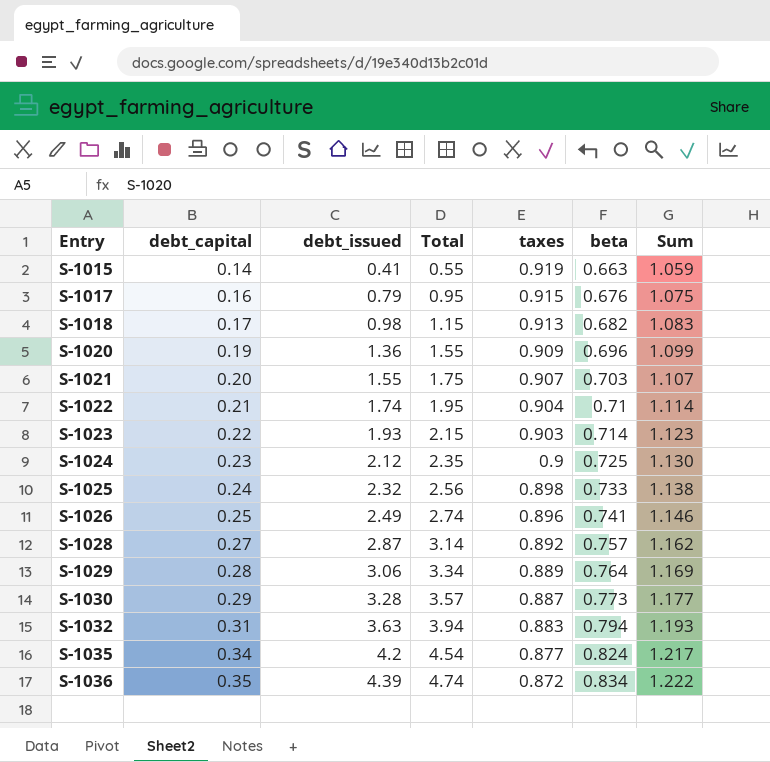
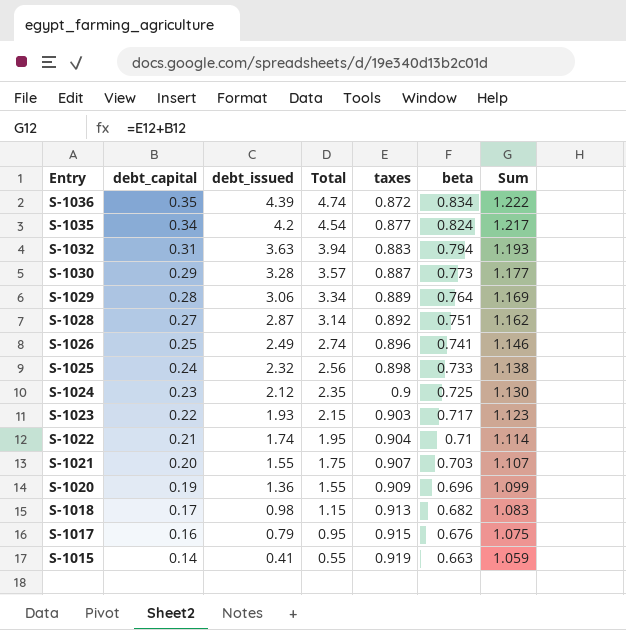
row order: Entry ascending -> Entry descending
S-1028 | beta: 0.757 -> 0.751
S-1023 | beta: 0.714 -> 0.717

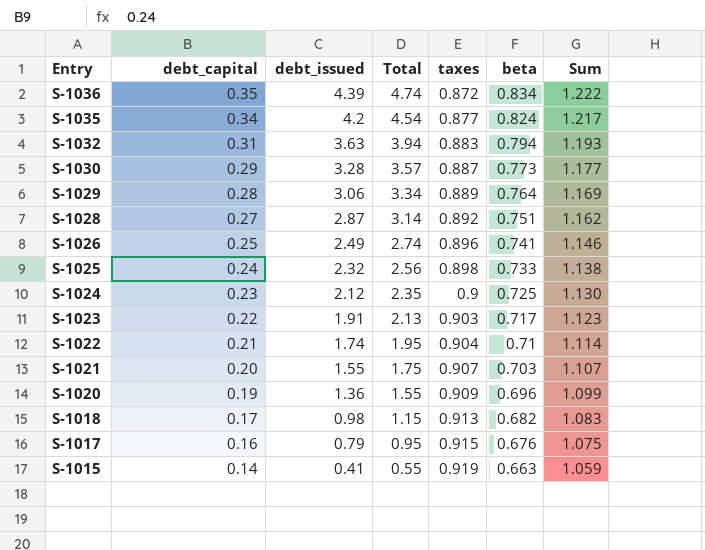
S-1023 | debt_issued: 1.93 -> 1.91
S-1023 | Total: 2.15 -> 2.13

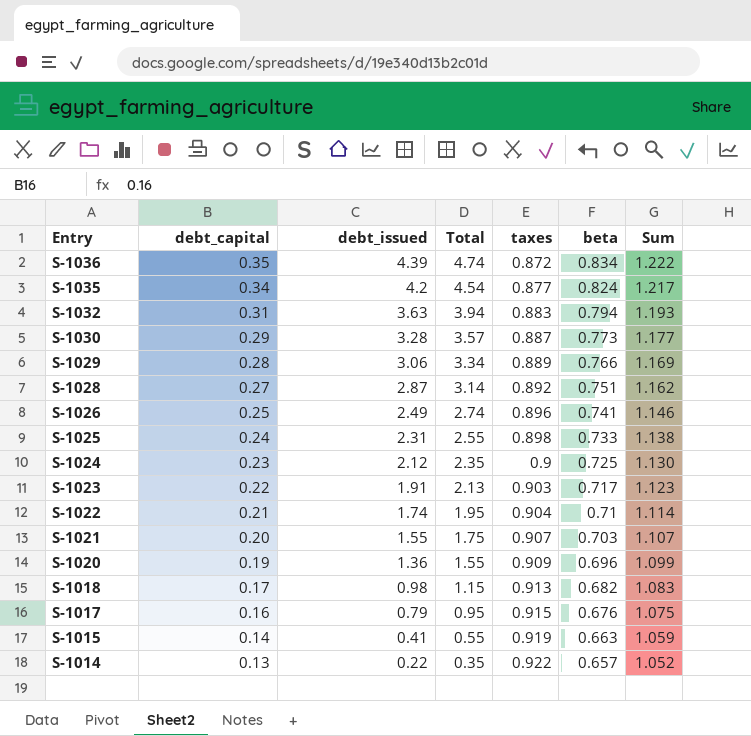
S-1029 | beta: 0.764 -> 0.766
S-1025 | debt_issued: 2.32 -> 2.31
S-1025 | Total: 2.56 -> 2.55
row S-1014: none -> 0.13 | 0.22 | 0.35 | 0.922 | 0.657 | 1.052

